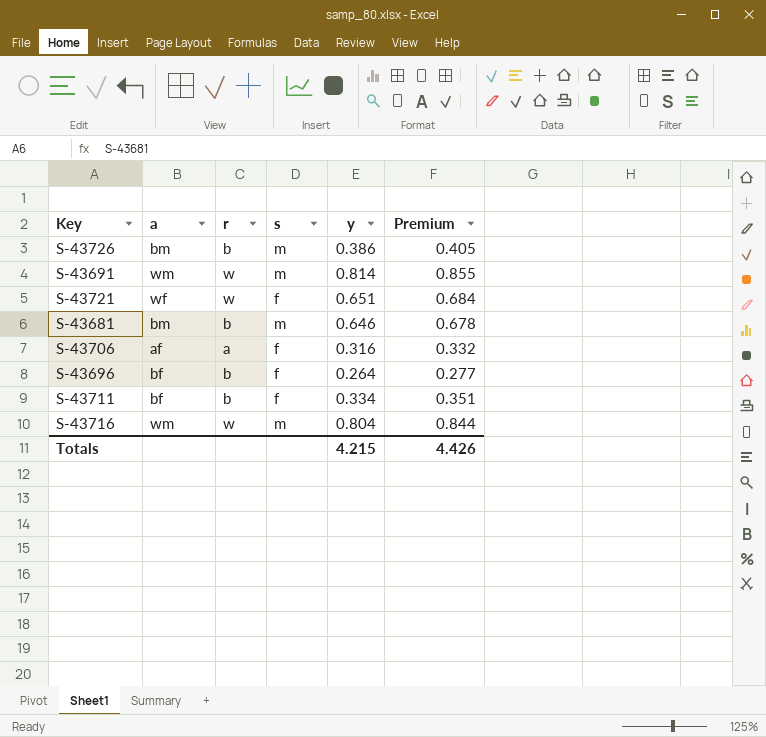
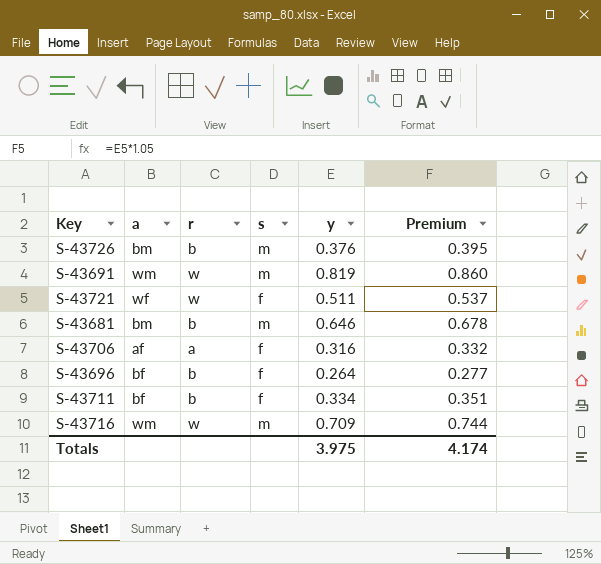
S-43726 | y: 0.386 -> 0.376
S-43726 | Premium: 0.405 -> 0.395
S-43691 | y: 0.814 -> 0.819
S-43691 | Premium: 0.855 -> 0.860
S-43721 | y: 0.651 -> 0.511
S-43721 | Premium: 0.684 -> 0.537
S-43716 | y: 0.804 -> 0.709
S-43716 | Premium: 0.844 -> 0.744
Totals | y: 4.215 -> 3.975
Totals | Premium: 4.426 -> 4.174

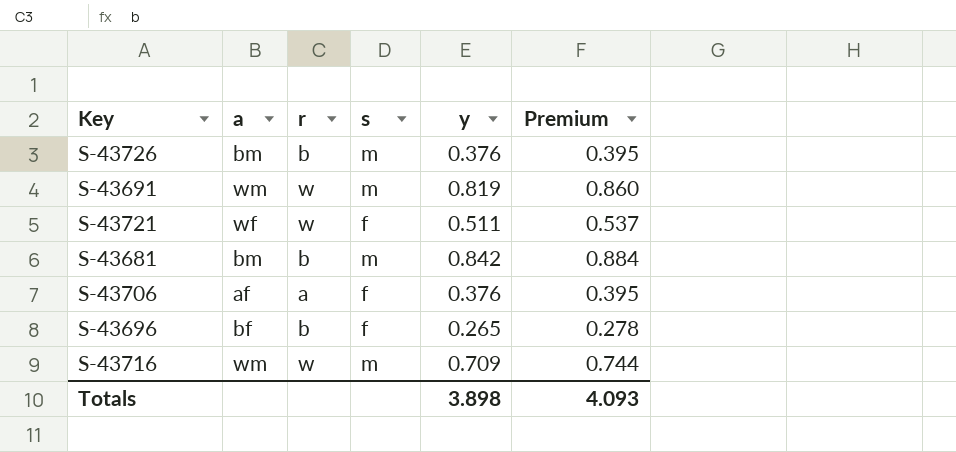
row S-43711: bf | b | f | 0.334 | 0.351 -> none
S-43681 | y: 0.646 -> 0.842
S-43681 | Premium: 0.678 -> 0.884
S-43706 | y: 0.316 -> 0.376
S-43706 | Premium: 0.332 -> 0.395
S-43696 | y: 0.264 -> 0.265
S-43696 | Premium: 0.277 -> 0.278
Totals | y: 3.975 -> 3.898
Totals | Premium: 4.174 -> 4.093

